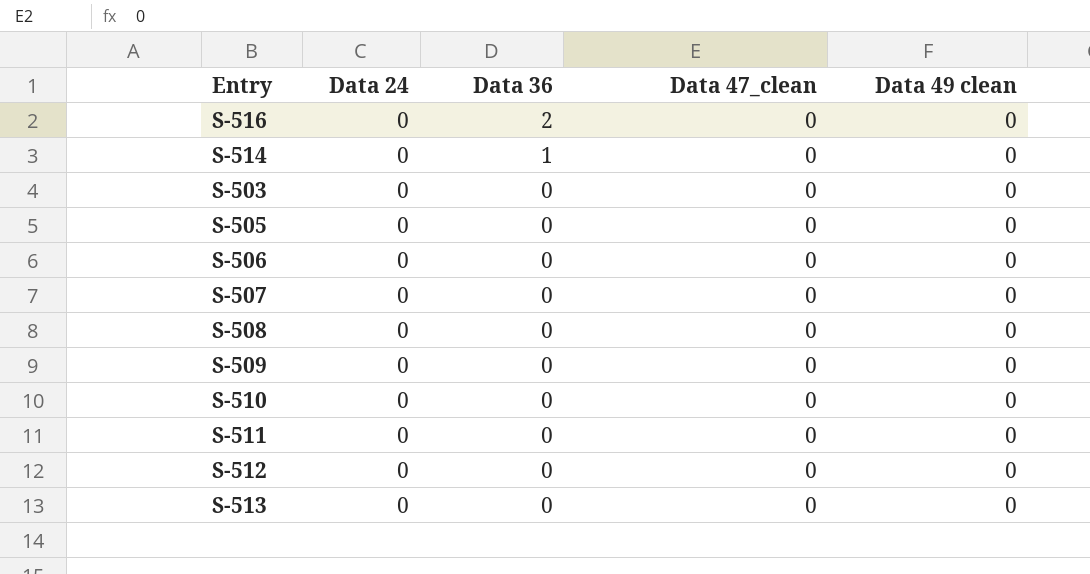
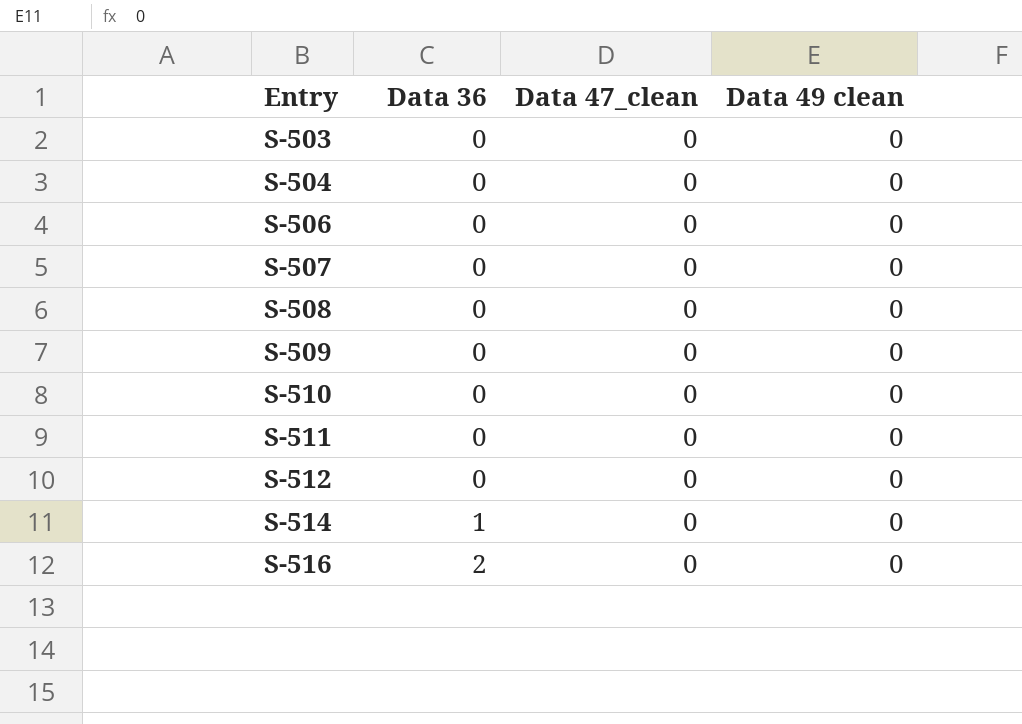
row order: Data 36 descending -> Entry ascending
column Data 24 | position: 2 -> none
row S-505: 0 | 0 | 0 | 0 -> none
row S-513: 0 | 0 | 0 | 0 -> none
row S-504: none -> 0 | 0 | 0

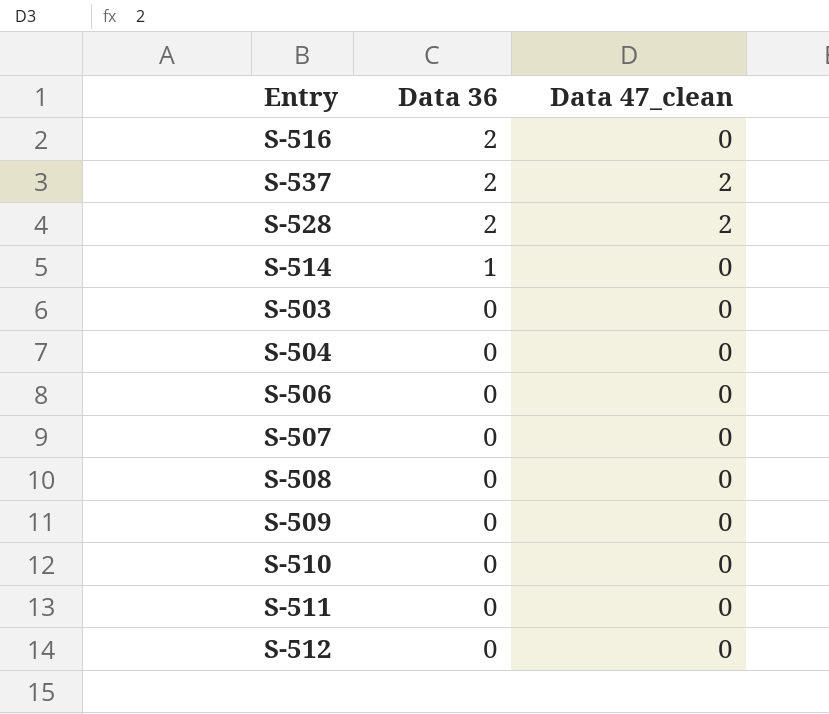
row order: Entry ascending -> Data 36 descending
column Data 49 clean | position: 4 -> none
row S-537: none -> 2 | 2
row S-528: none -> 2 | 2

